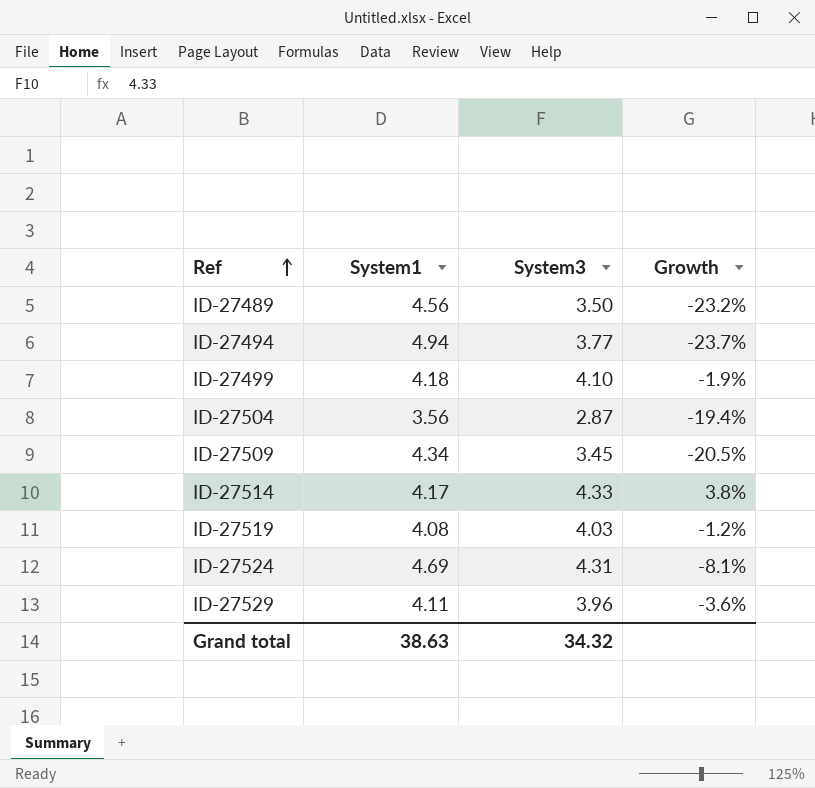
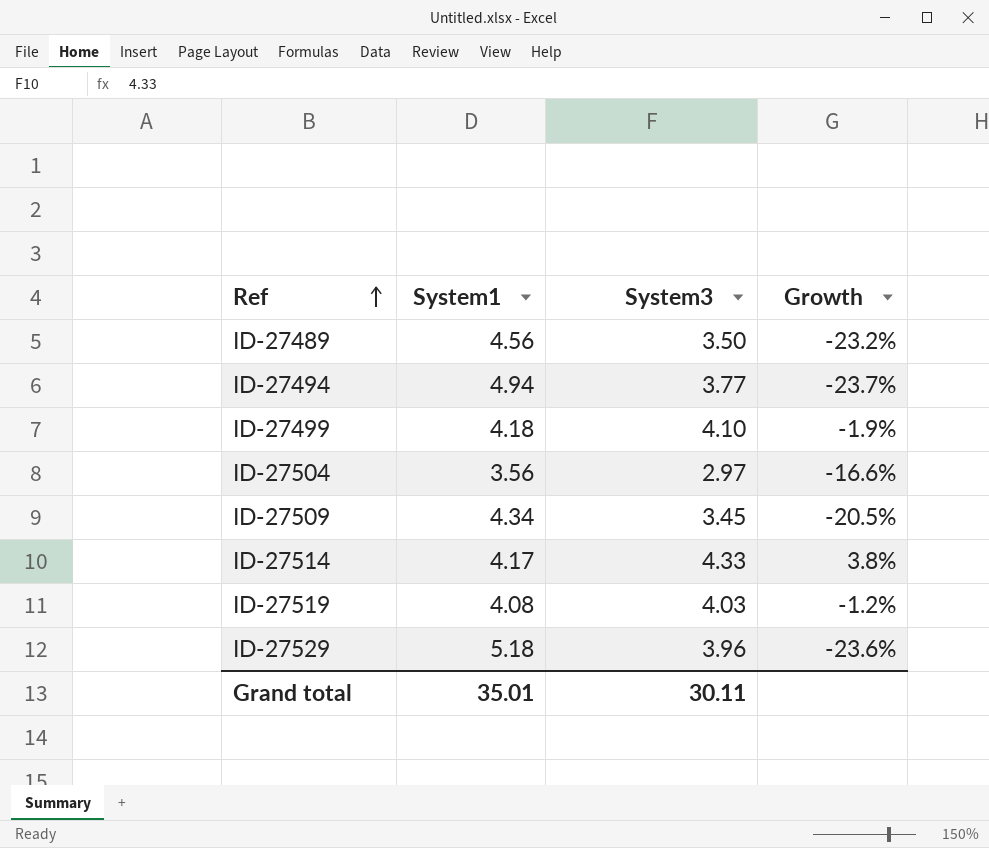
row ID-27524: 4.69 | 4.31 | -8.1% -> none
ID-27504 | System3: 2.87 -> 2.97
ID-27504 | Growth: -19.4% -> -16.6%
ID-27529 | System1: 4.11 -> 5.18
ID-27529 | Growth: -3.6% -> -23.6%
Grand total | System1: 38.63 -> 35.01
Grand total | System3: 34.32 -> 30.11

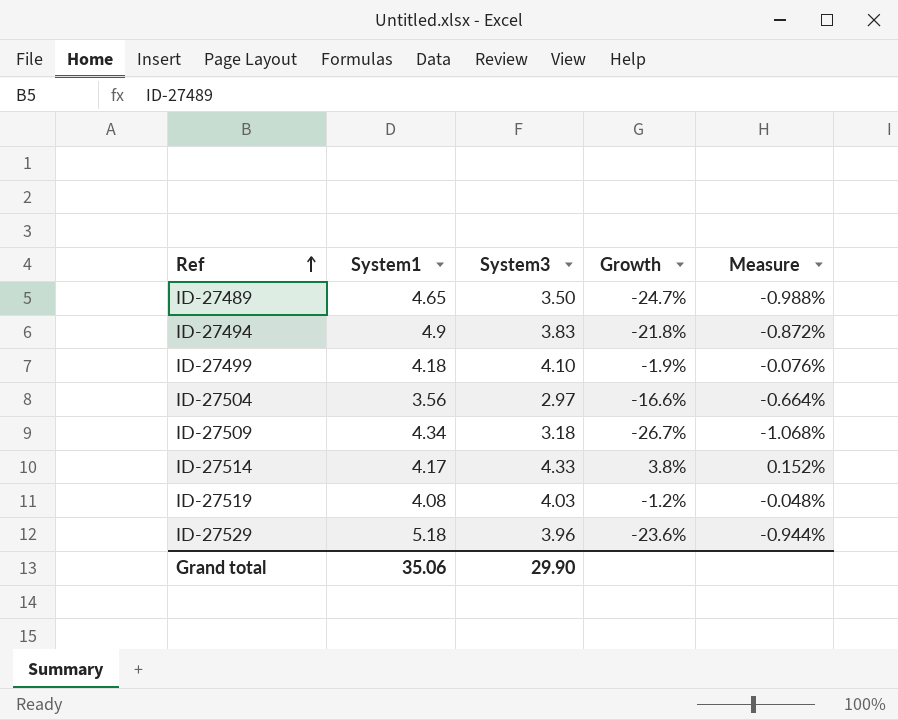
column Measure | formula: none -> [Growth] * 0.04
ID-27489 | System1: 4.56 -> 4.65
ID-27489 | Growth: -23.2% -> -24.7%
ID-27494 | System1: 4.94 -> 4.9
ID-27494 | System3: 3.77 -> 3.83
ID-27494 | Growth: -23.7% -> -21.8%
ID-27509 | System3: 3.45 -> 3.18
ID-27509 | Growth: -20.5% -> -26.7%
Grand total | System1: 35.01 -> 35.06
Grand total | System3: 30.11 -> 29.90

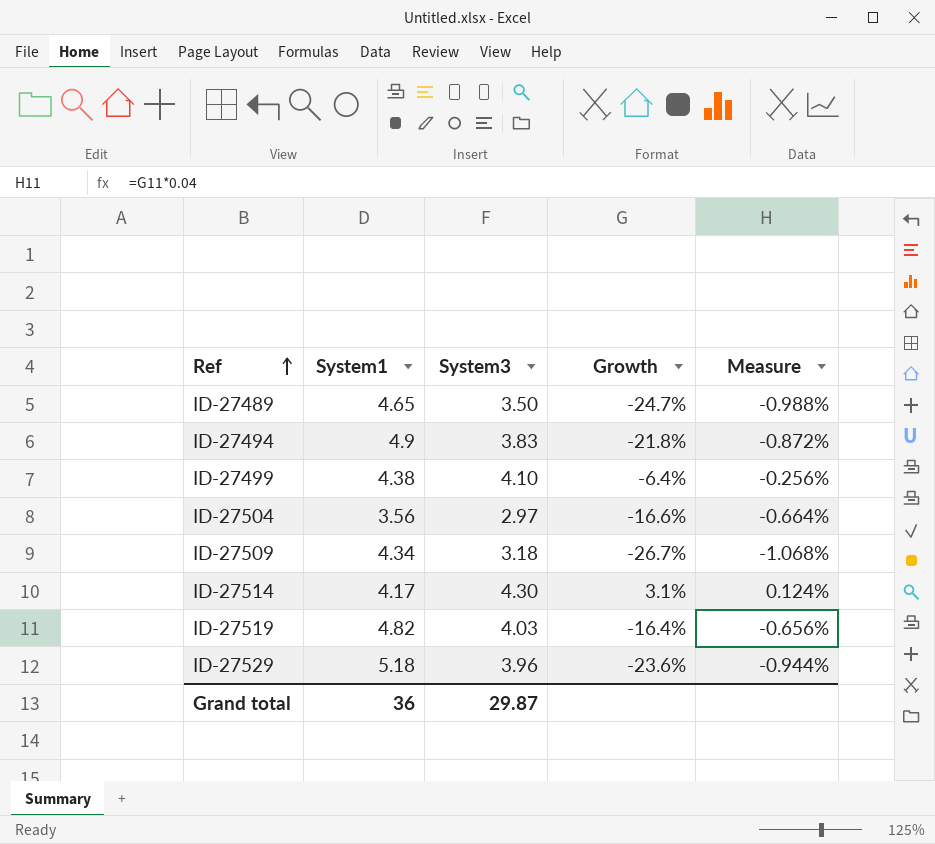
ID-27499 | System1: 4.18 -> 4.38
ID-27499 | Growth: -1.9% -> -6.4%
ID-27499 | Measure: -0.076% -> -0.256%
ID-27514 | System3: 4.33 -> 4.30
ID-27514 | Growth: 3.8% -> 3.1%
ID-27514 | Measure: 0.152% -> 0.124%
ID-27519 | System1: 4.08 -> 4.82
ID-27519 | Growth: -1.2% -> -16.4%
ID-27519 | Measure: -0.048% -> -0.656%
Grand total | System1: 35.06 -> 36
Grand total | System3: 29.90 -> 29.87

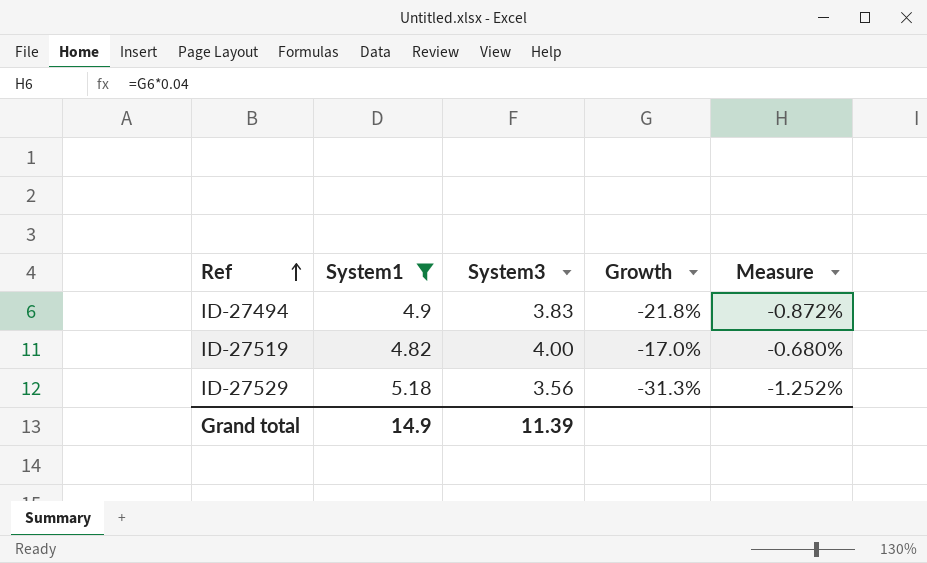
filter: none -> System1 >= 4.82
ID-27519 | System3: 4.03 -> 4.00
ID-27519 | Growth: -16.4% -> -17.0%
ID-27519 | Measure: -0.656% -> -0.680%
ID-27529 | System3: 3.96 -> 3.56
ID-27529 | Growth: -23.6% -> -31.3%
ID-27529 | Measure: -0.944% -> -1.252%
Grand total | System1: 36 -> 14.9
Grand total | System3: 29.87 -> 11.39

